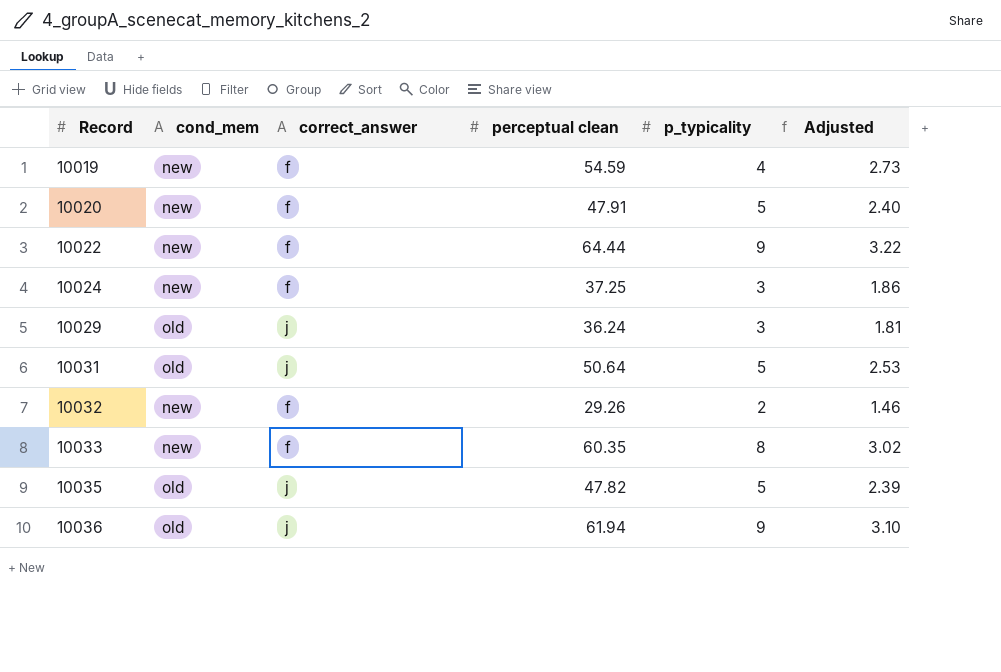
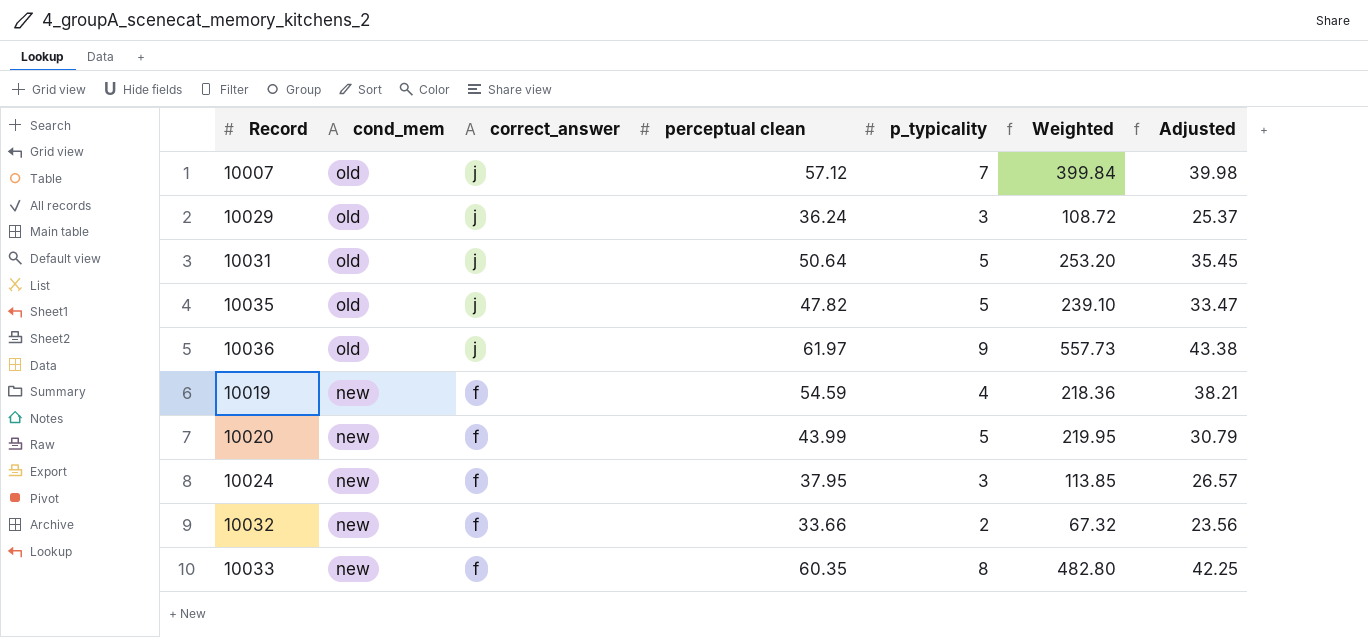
row order: Record ascending -> cond_mem descending
column Weighted | formula: none -> [perceptual clean] * [p_typicality]
column Adjusted | formula: [perceptual clean] * 0.05 -> [perceptual clean] * 0.7
row 10022: new | f | 64.44 | 9 | 3.22 -> none
row 10007: none -> old | j | 57.12 | 7 | 399.84 | 39.98
10036 | perceptual clean: 61.94 -> 61.97
10020 | perceptual clean: 47.91 -> 43.99
10024 | perceptual clean: 37.25 -> 37.95
10032 | perceptual clean: 29.26 -> 33.66

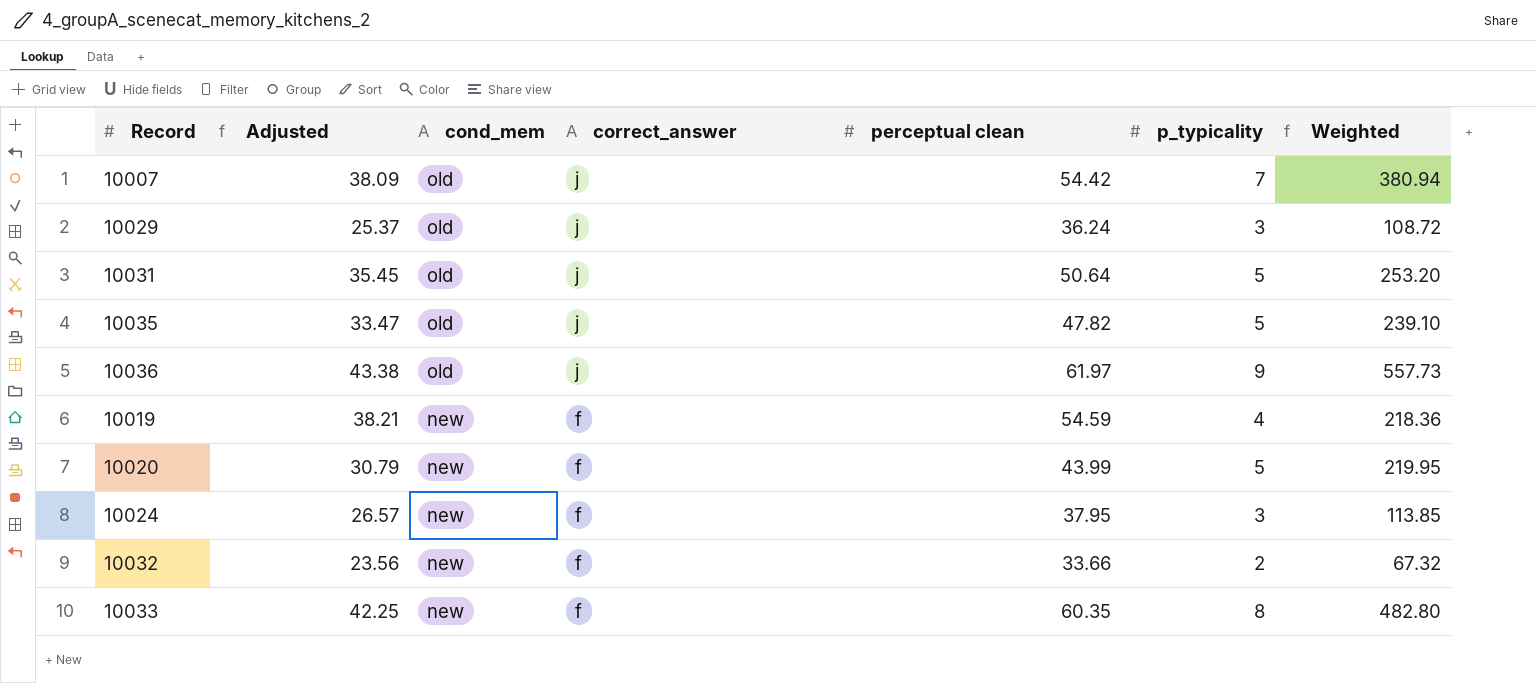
column Adjusted | position: 7 -> 2
10007 | Adjusted: 39.98 -> 38.09
10007 | perceptual clean: 57.12 -> 54.42
10007 | Weighted: 399.84 -> 380.94

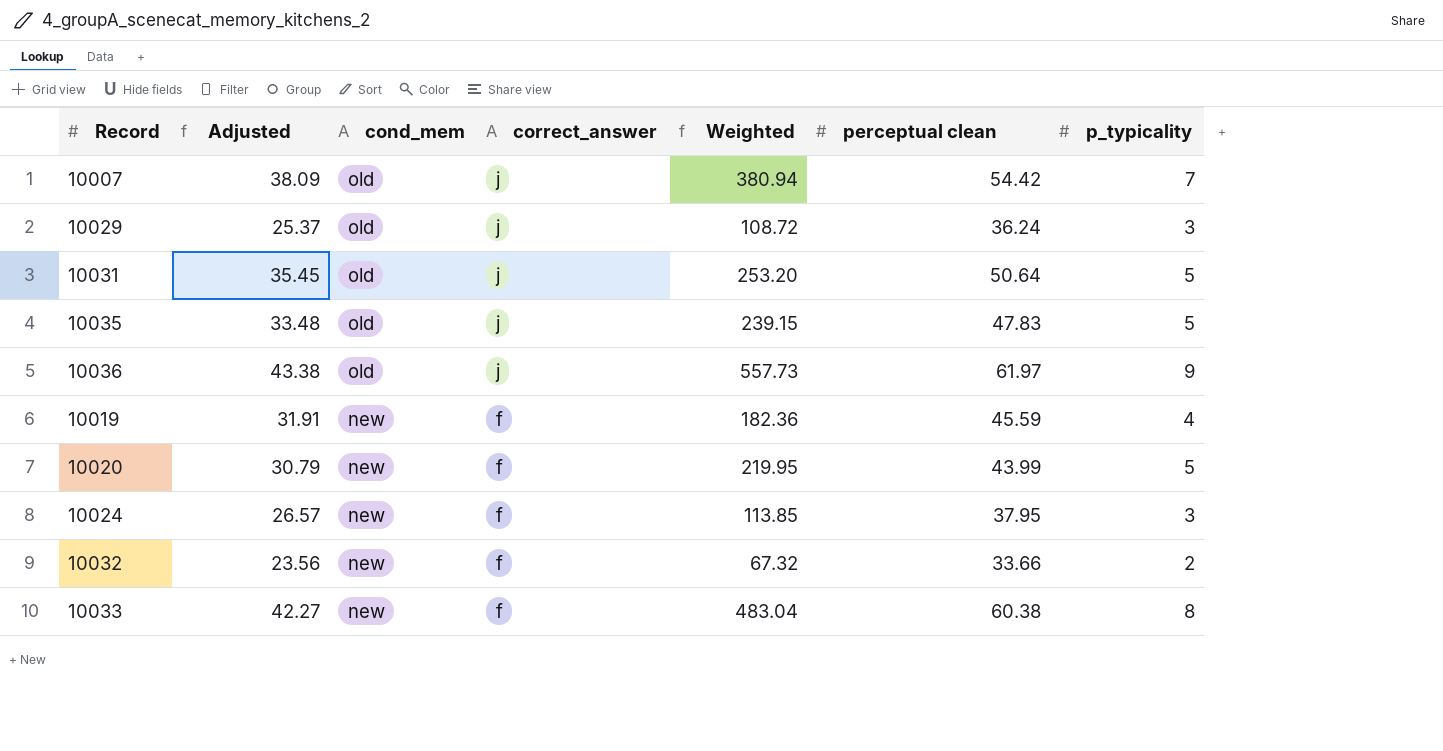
column Weighted | position: 7 -> 5
10035 | Adjusted: 33.47 -> 33.48
10035 | Weighted: 239.10 -> 239.15
10035 | perceptual clean: 47.82 -> 47.83
10019 | Adjusted: 38.21 -> 31.91
10019 | Weighted: 218.36 -> 182.36
10019 | perceptual clean: 54.59 -> 45.59
10033 | Adjusted: 42.25 -> 42.27
10033 | Weighted: 482.80 -> 483.04
10033 | perceptual clean: 60.35 -> 60.38

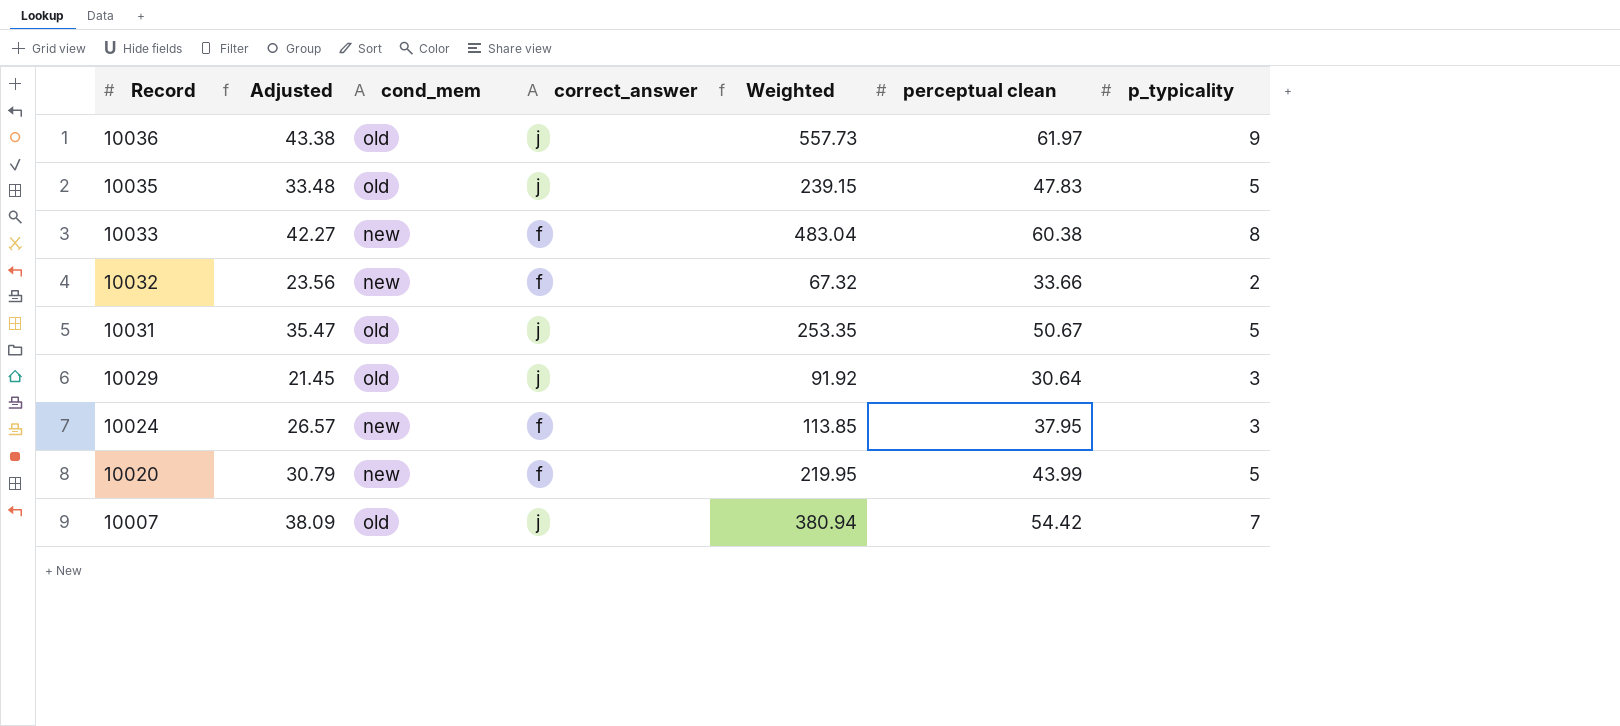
row order: cond_mem descending -> Record descending
row 10019: 31.91 | new | f | 182.36 | 45.59 | 4 -> none
10031 | Adjusted: 35.45 -> 35.47
10031 | Weighted: 253.20 -> 253.35
10031 | perceptual clean: 50.64 -> 50.67
10029 | Adjusted: 25.37 -> 21.45
10029 | Weighted: 108.72 -> 91.92
10029 | perceptual clean: 36.24 -> 30.64

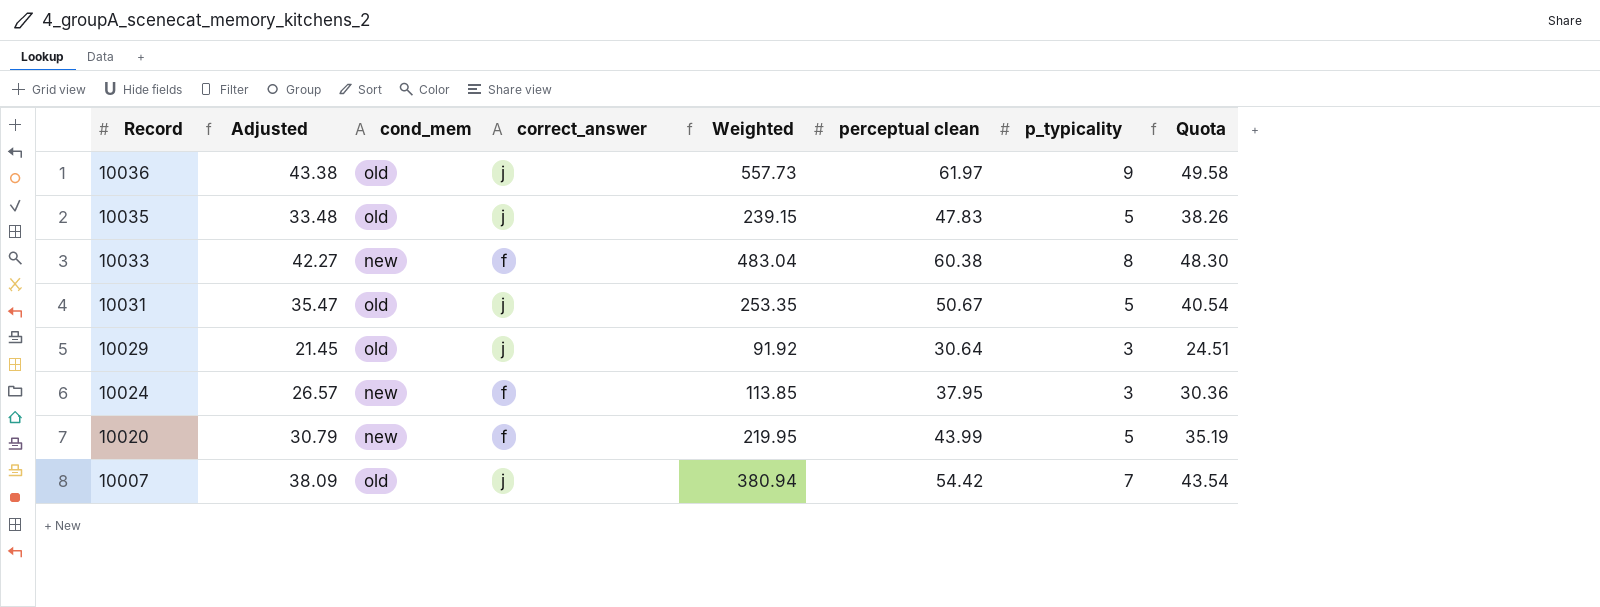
column Quota | formula: none -> [perceptual clean] * 0.8
row 10032: 23.56 | new | f | 67.32 | 33.66 | 2 -> none

